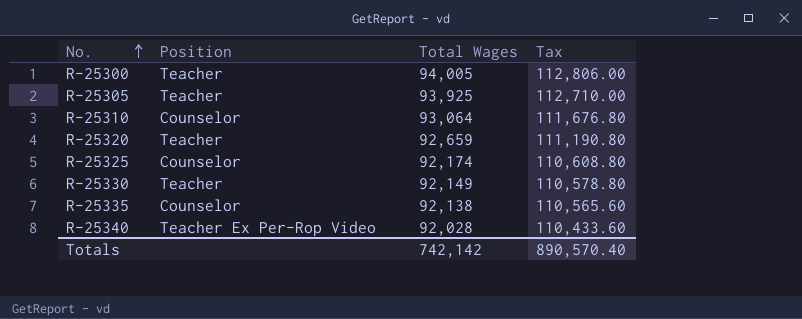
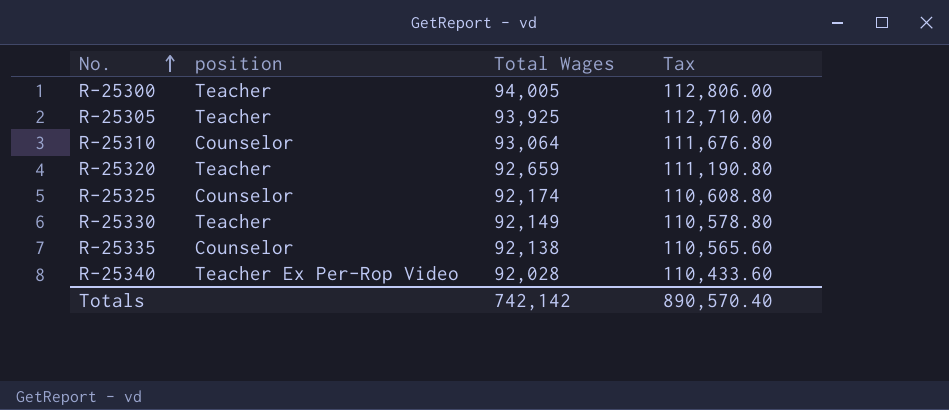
column name: Position -> position

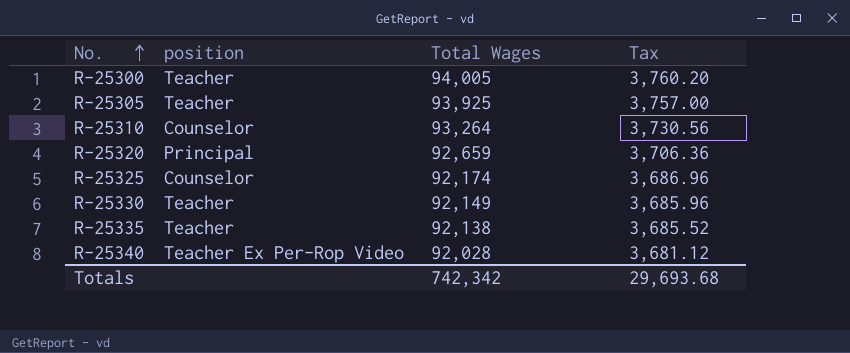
column Tax | formula: [Total Wages] * 1.2 -> [Total Wages] * 0.04
R-25310 | Total Wages: 93,064 -> 93,264
R-25320 | position: Teacher -> Principal
R-25335 | position: Counselor -> Teacher
Totals | Total Wages: 742,142 -> 742,342
Totals | Tax: 890,570.40 -> 29,693.68

